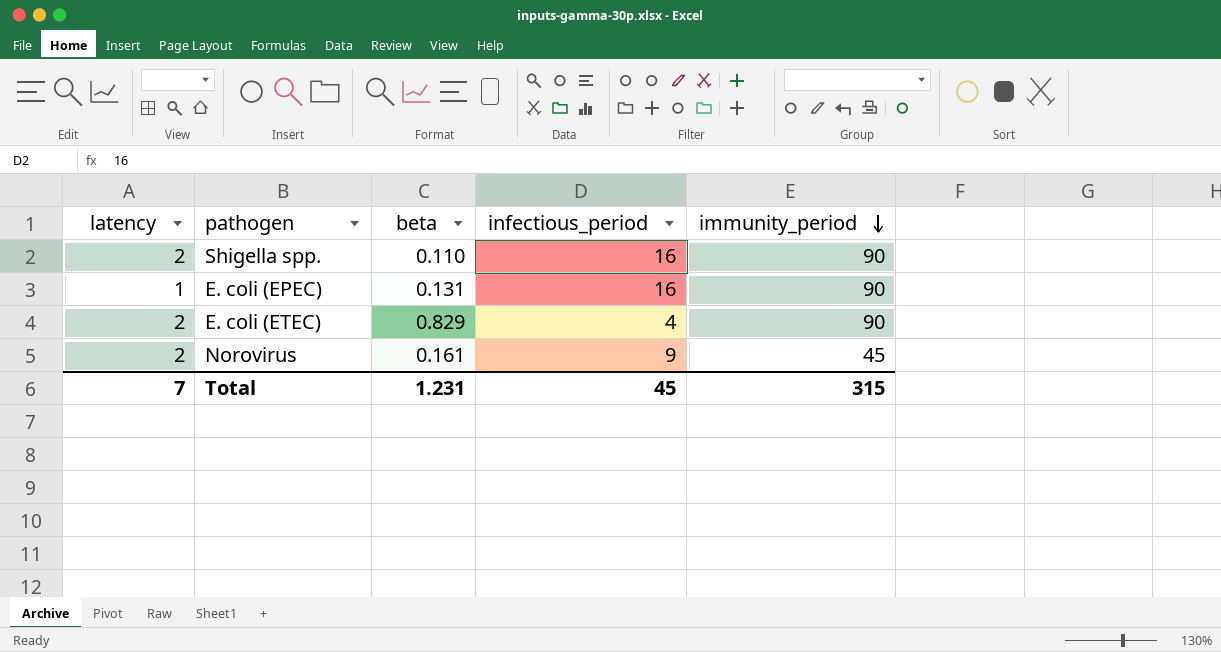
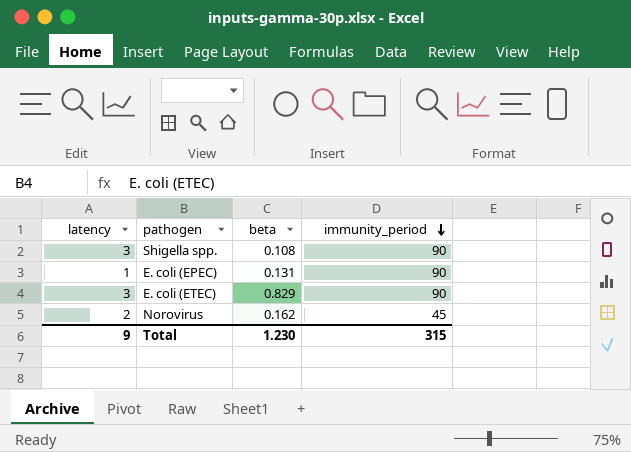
column infectious_period | position: 4 -> none
Shigella spp. | latency: 2 -> 3
Shigella spp. | beta: 0.110 -> 0.108
E. coli (ETEC) | latency: 2 -> 3
Norovirus | beta: 0.161 -> 0.162
Total | latency: 7 -> 9
Total | beta: 1.231 -> 1.230

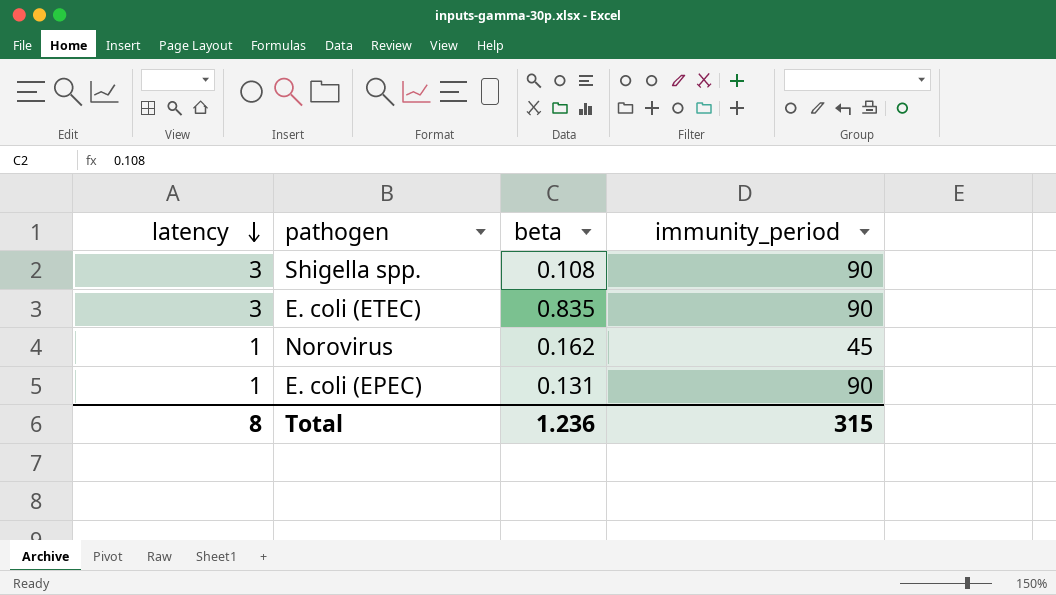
row order: immunity_period descending -> latency descending
E. coli (ETEC) | beta: 0.829 -> 0.835
Norovirus | latency: 2 -> 1
Total | latency: 9 -> 8
Total | beta: 1.230 -> 1.236

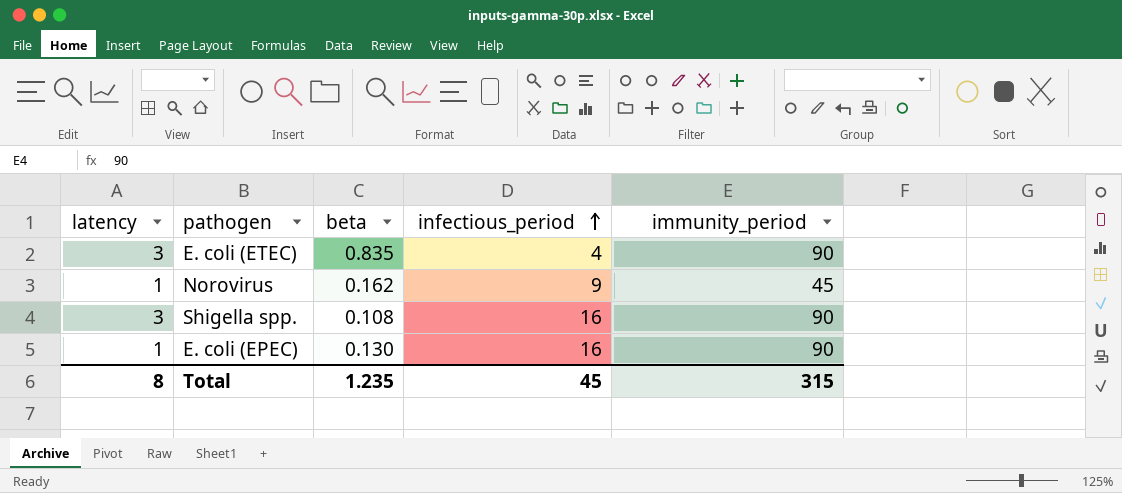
row order: latency descending -> infectious_period ascending
column infectious_period | position: none -> 4
E. coli (EPEC) | beta: 0.131 -> 0.130
Total | beta: 1.236 -> 1.235

